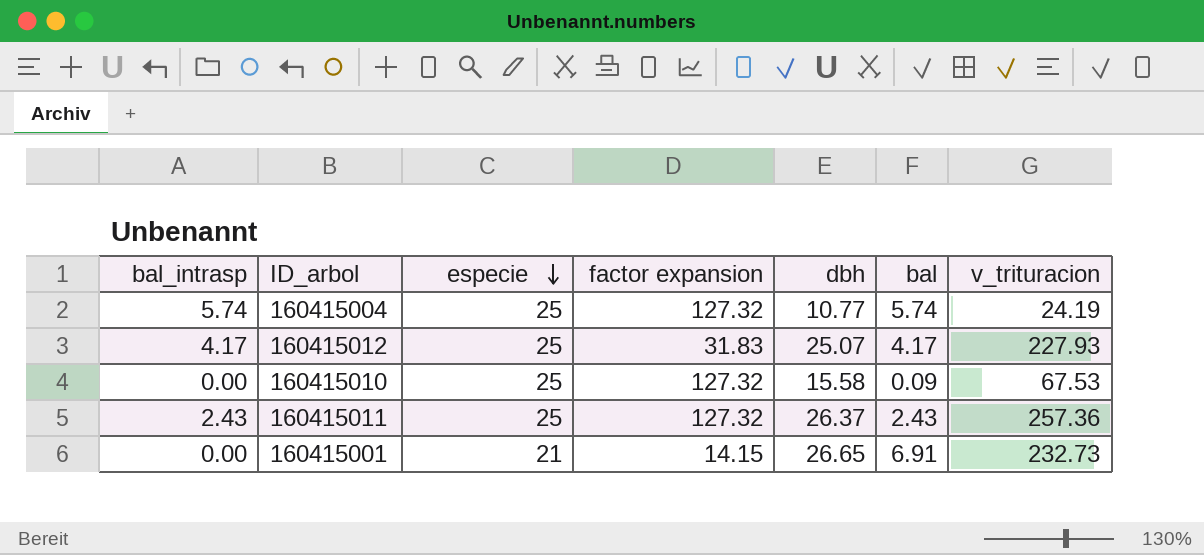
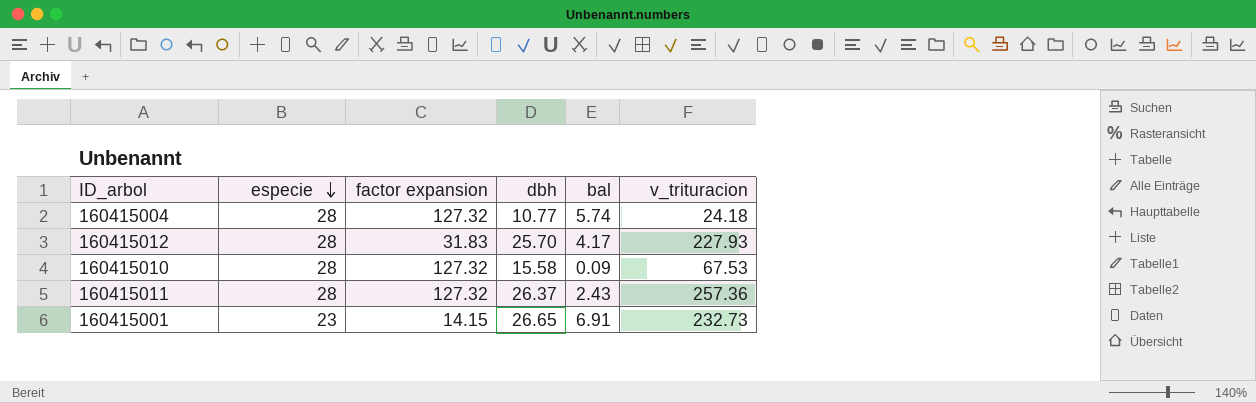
column bal_intrasp | position: 1 -> none
160415004 | especie: 25 -> 28
160415004 | v_trituracion: 24.19 -> 24.18
160415012 | especie: 25 -> 28
160415012 | dbh: 25.07 -> 25.70
160415010 | especie: 25 -> 28
160415011 | especie: 25 -> 28
160415001 | especie: 21 -> 23

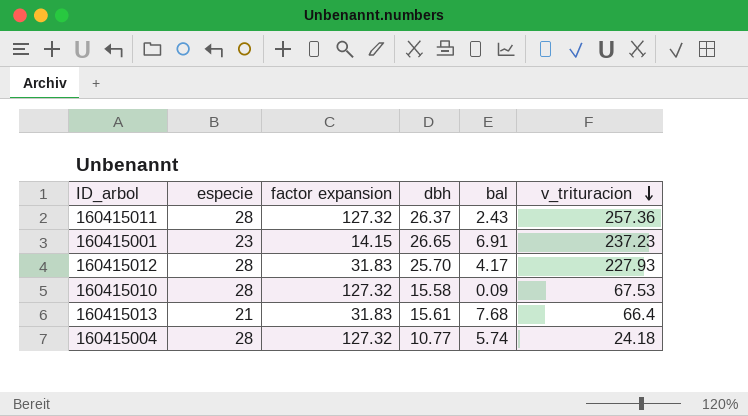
row order: especie descending -> v_trituracion descending
160415001 | v_trituracion: 232.73 -> 237.23
row 160415013: none -> 21 | 31.83 | 15.61 | 7.68 | 66.4

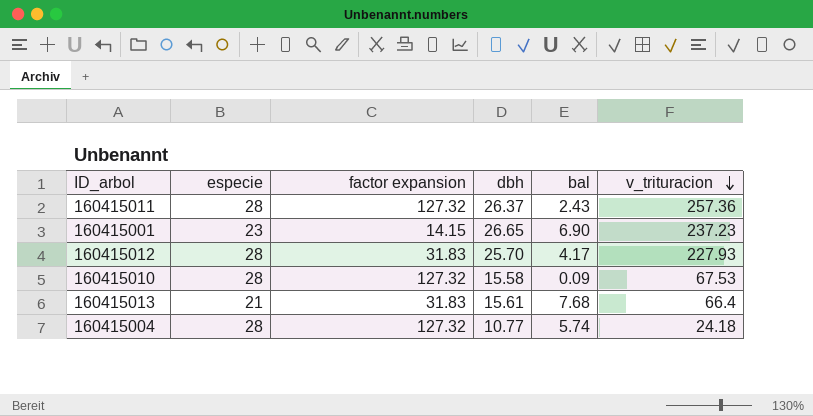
160415001 | bal: 6.91 -> 6.90

